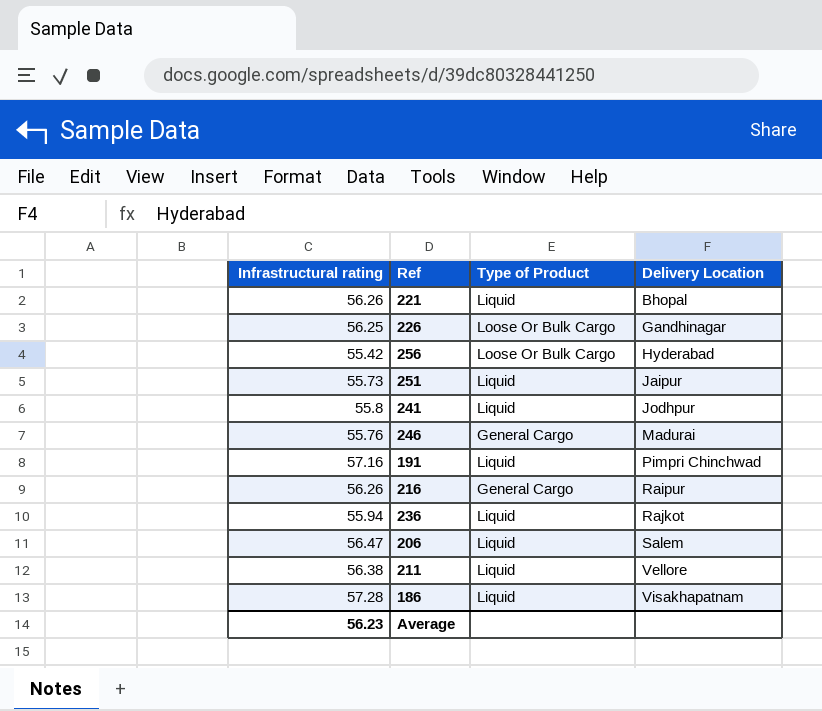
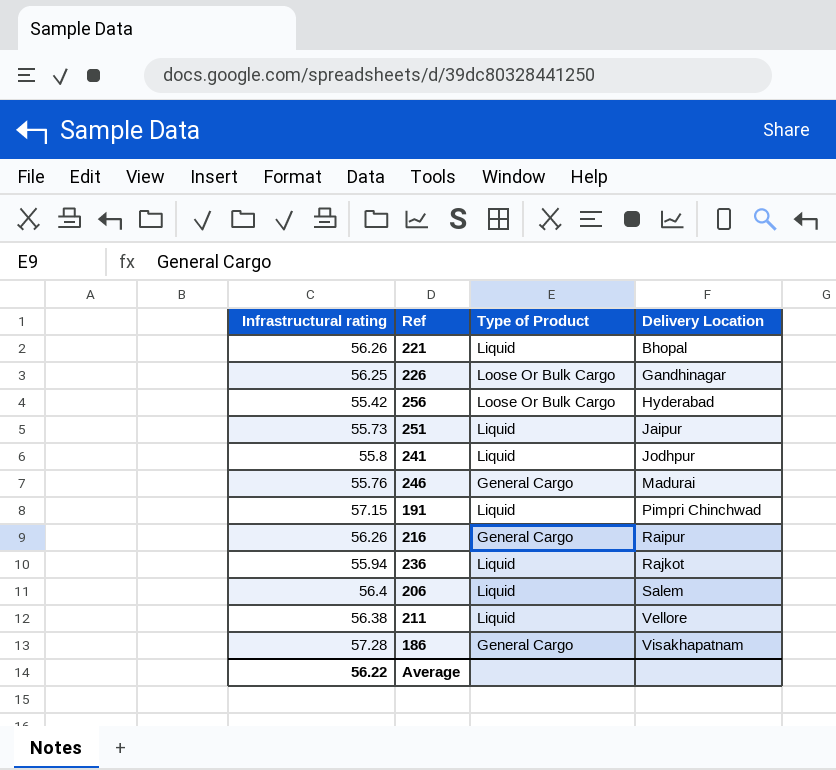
191 | Infrastructural rating: 57.16 -> 57.15
206 | Infrastructural rating: 56.47 -> 56.4
186 | Type of Product: Liquid -> General Cargo
Average | Infrastructural rating: 56.23 -> 56.22

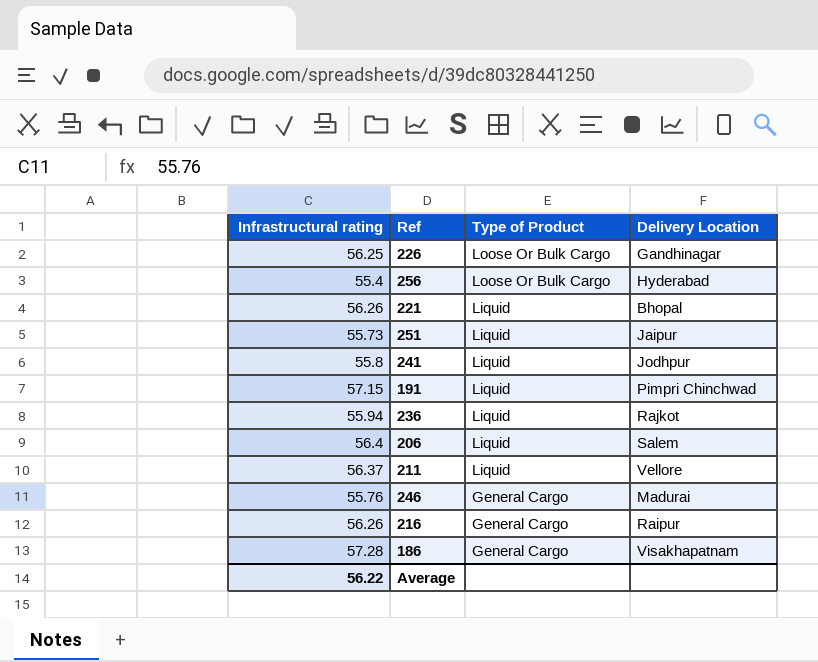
row order: Delivery Location ascending -> Type of Product descending
256 | Infrastructural rating: 55.42 -> 55.4
211 | Infrastructural rating: 56.38 -> 56.37

